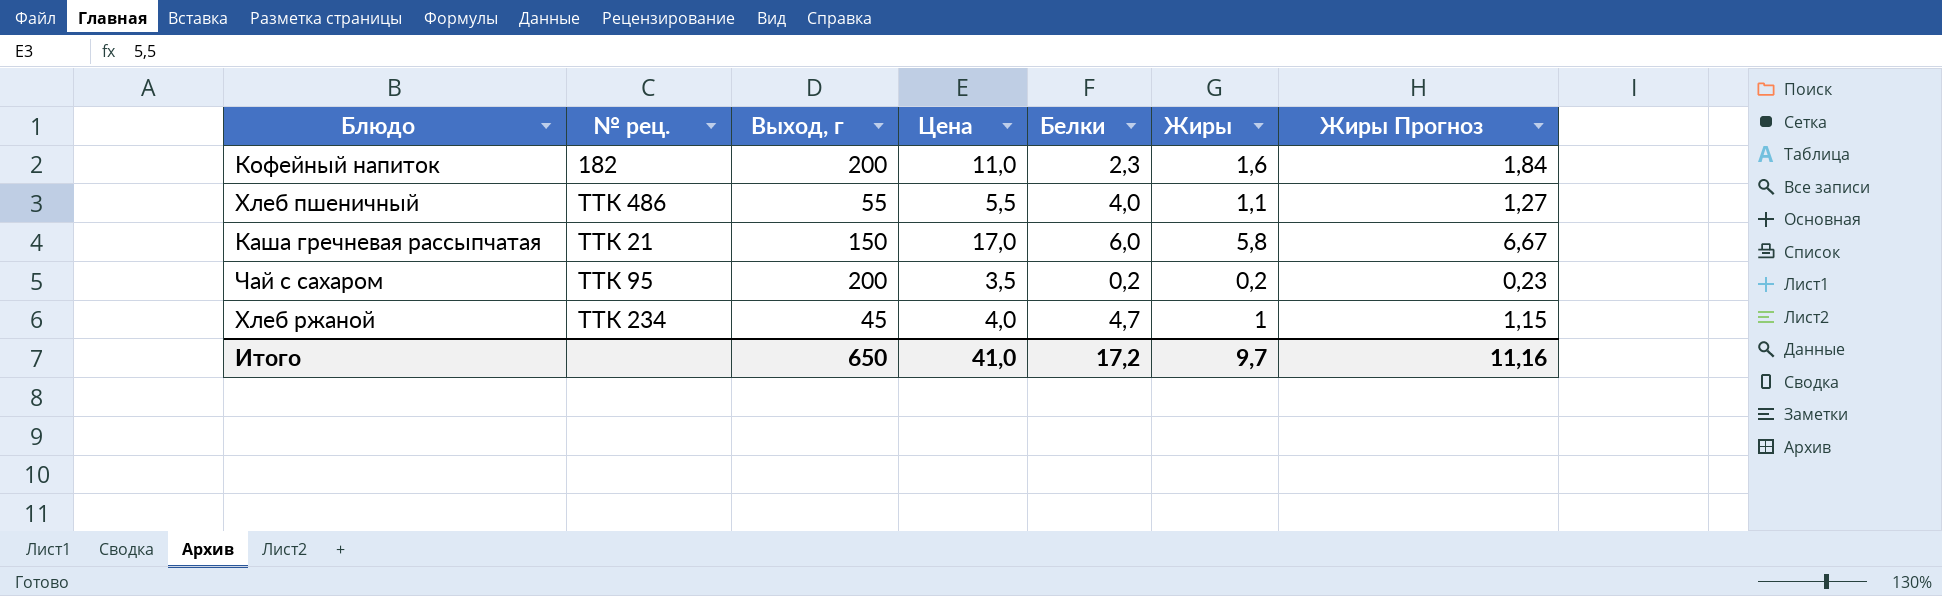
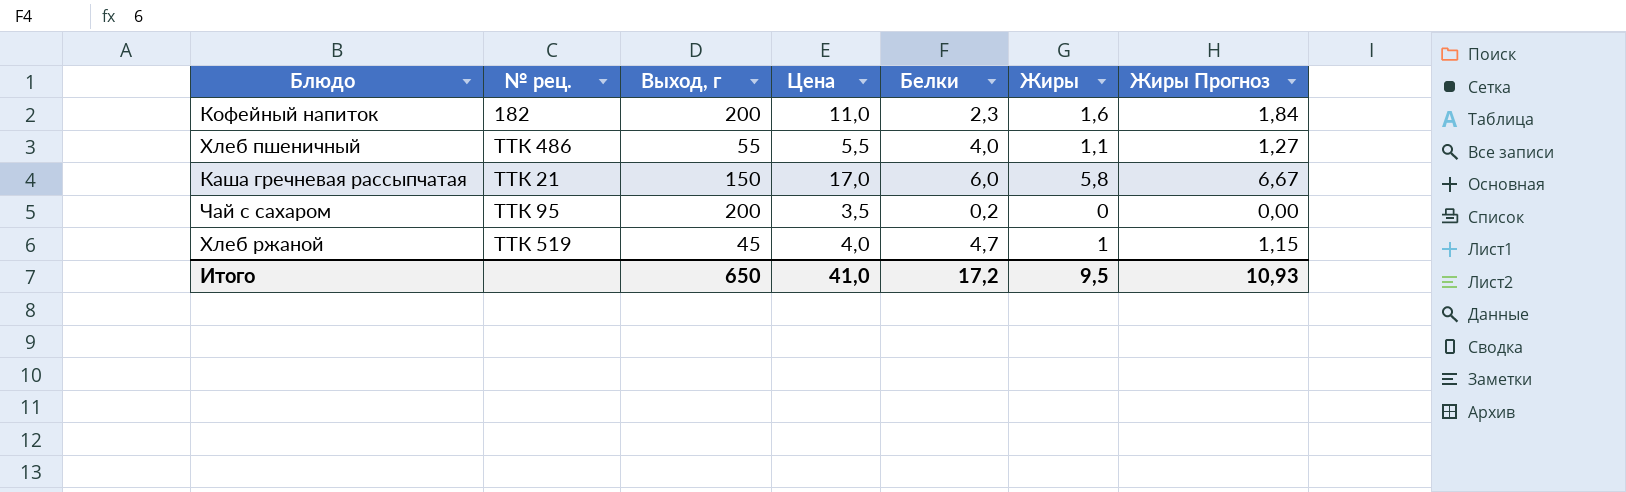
Чай с сахаром | Жиры: 0,2 -> 0
Чай с сахаром | Жиры Прогноз: 0,23 -> 0,00
Хлеб ржаной | № рец.: ТТК 234 -> ТТК 519
Итого | Жиры: 9,7 -> 9,5
Итого | Жиры Прогноз: 11,16 -> 10,93

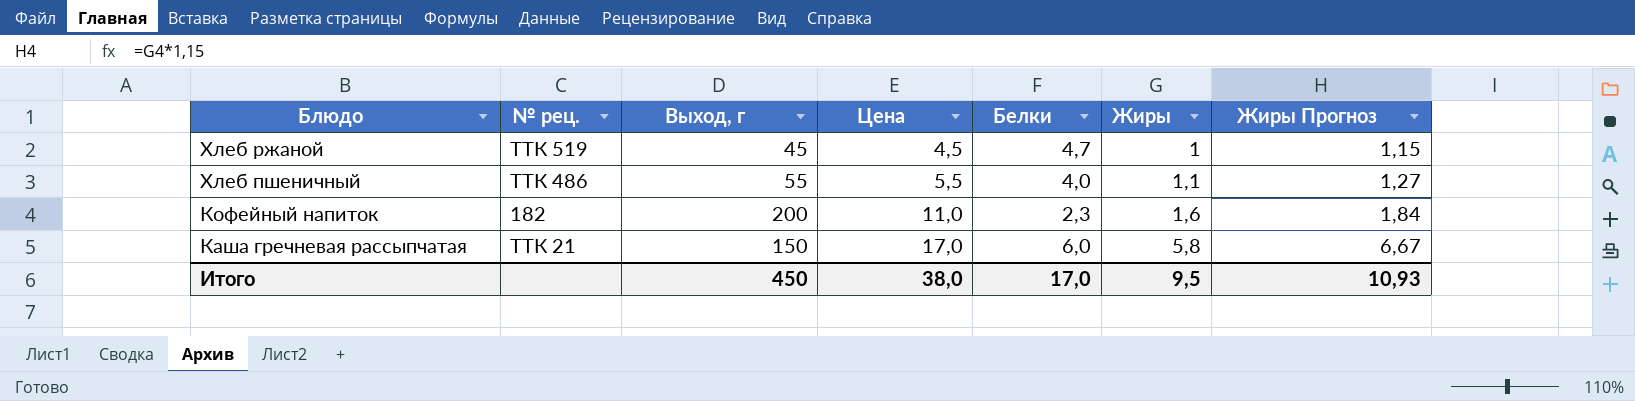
row order: none -> Блюдо descending
row Чай с сахаром: ТТК 95 | 200 | 3,5 | 0,2 | 0 | 0,00 -> none
Хлеб ржаной | Цена: 4,0 -> 4,5
Итого | Выход, г: 650 -> 450
Итого | Цена: 41,0 -> 38,0
Итого | Белки: 17,2 -> 17,0

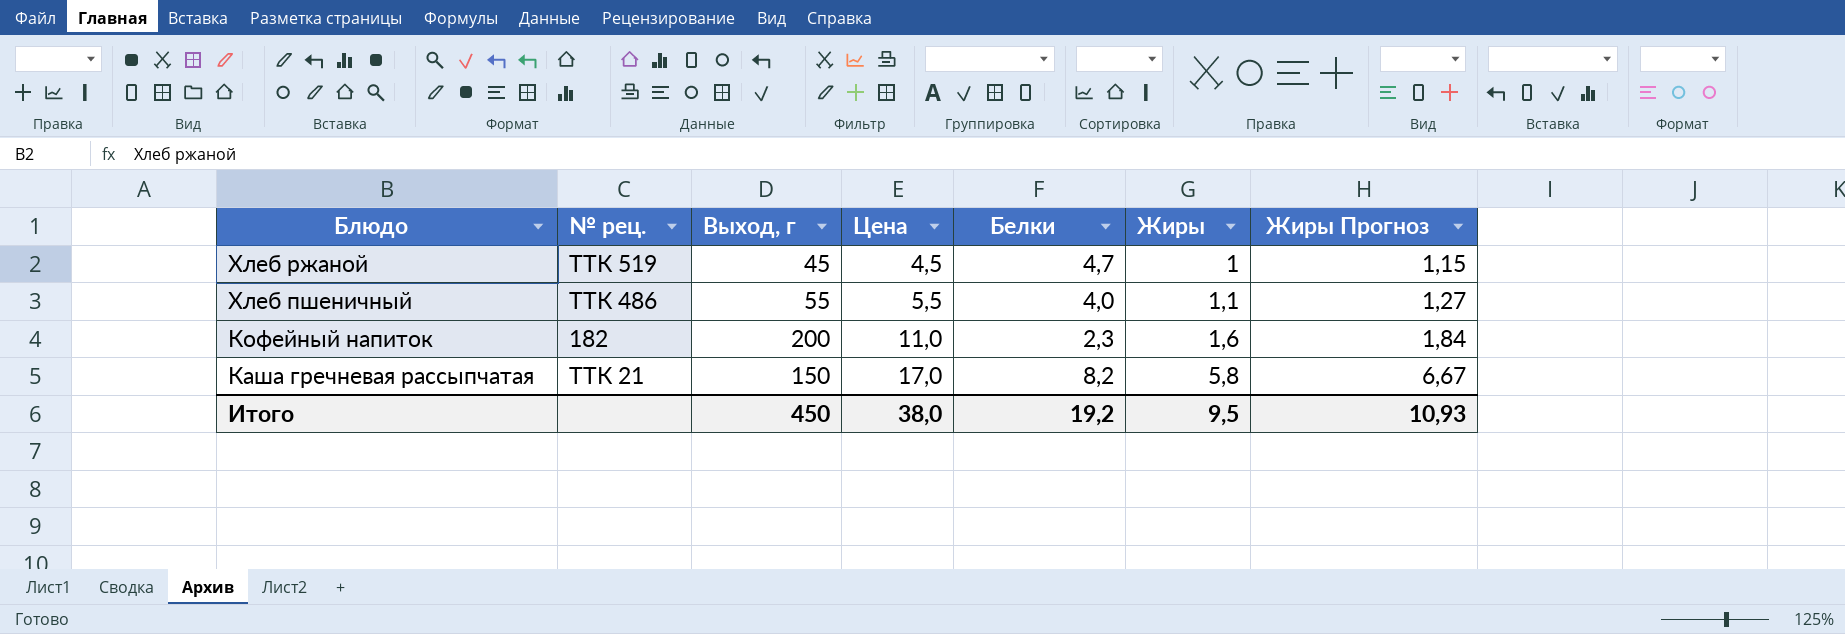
Каша гречневая рассыпчатая | Белки: 6,0 -> 8,2
Итого | Белки: 17,0 -> 19,2

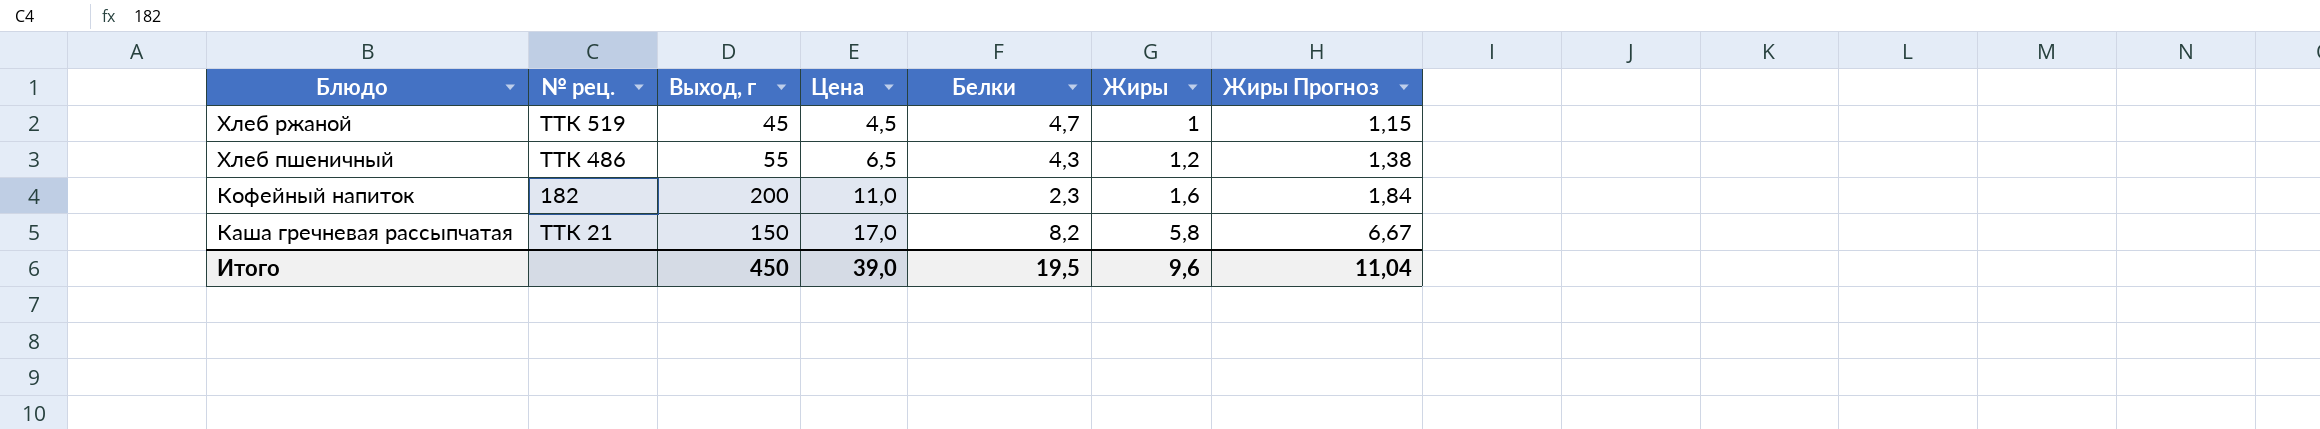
Хлеб пшеничный | Цена: 5,5 -> 6,5
Хлеб пшеничный | Белки: 4,0 -> 4,3
Хлеб пшеничный | Жиры: 1,1 -> 1,2
Хлеб пшеничный | Жиры Прогноз: 1,27 -> 1,38
Итого | Цена: 38,0 -> 39,0
Итого | Белки: 19,2 -> 19,5
Итого | Жиры: 9,5 -> 9,6
Итого | Жиры Прогноз: 10,93 -> 11,04

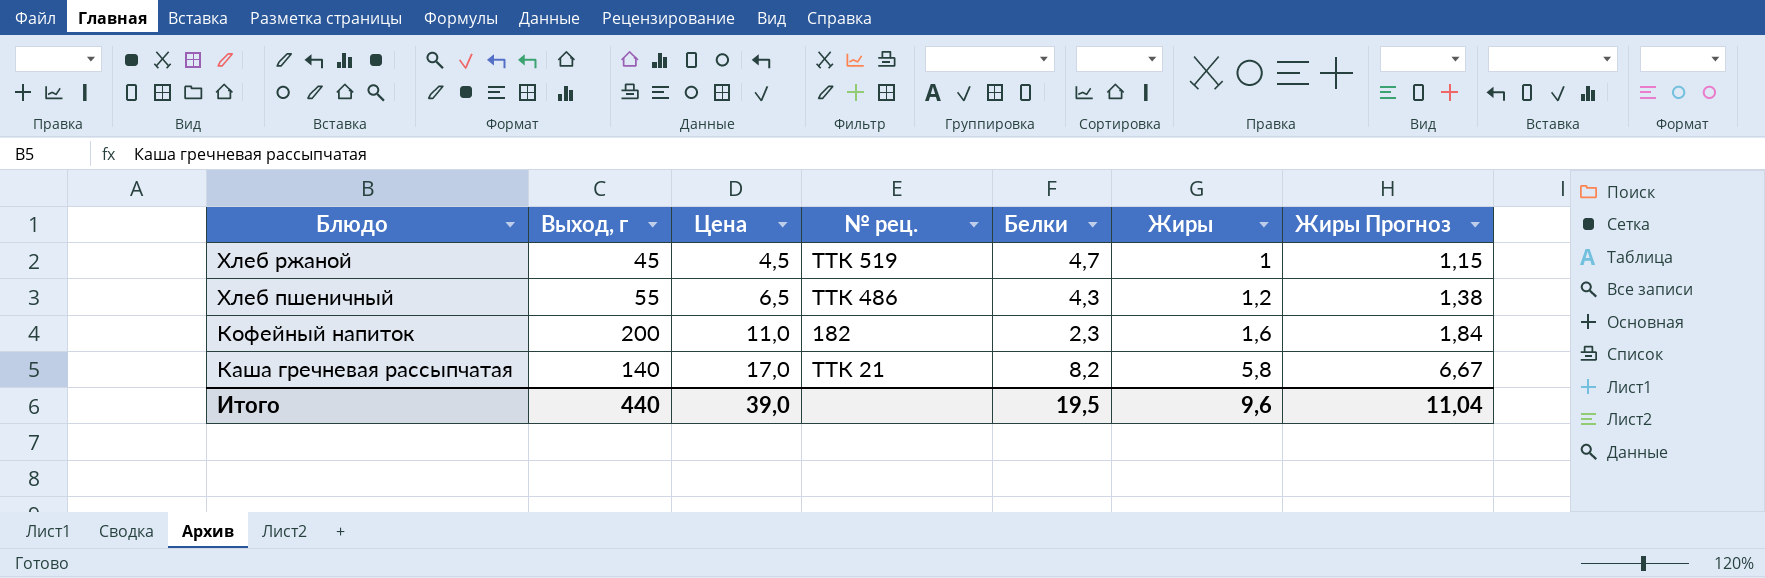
column № рец. | position: 2 -> 4
Каша гречневая рассыпчатая | Выход, г: 150 -> 140
Итого | Выход, г: 450 -> 440

